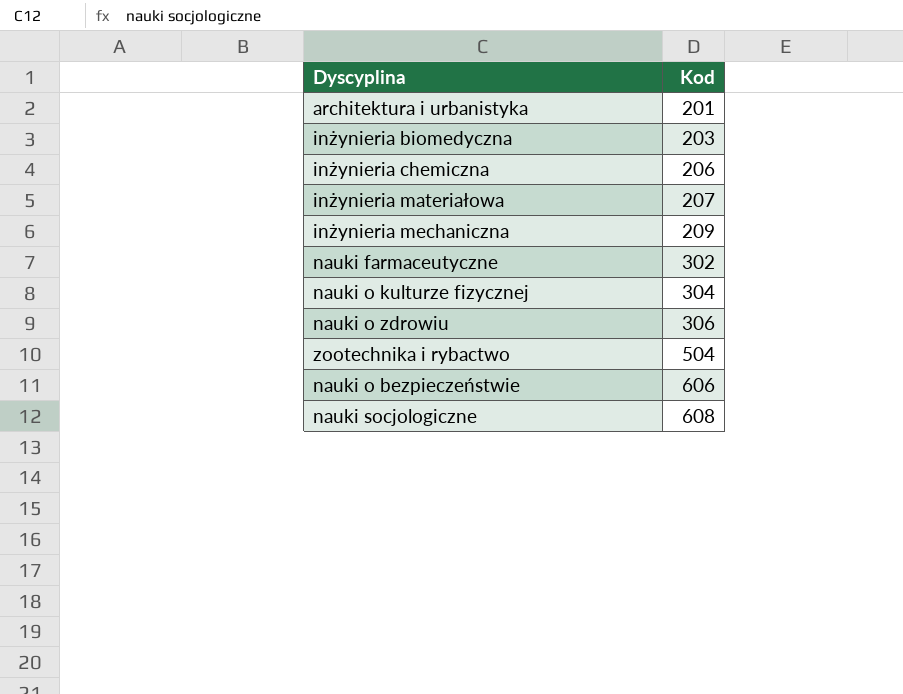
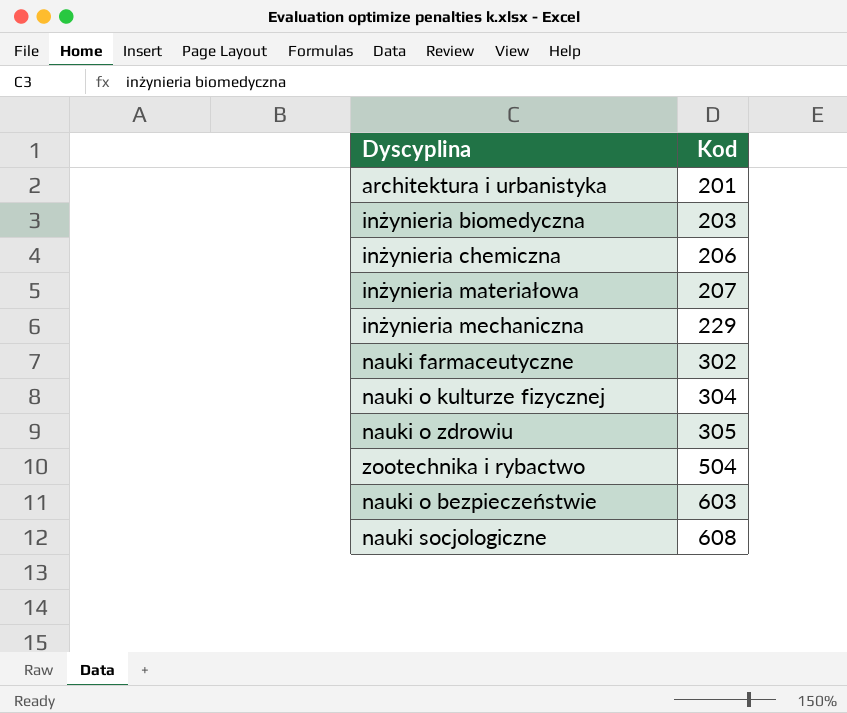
inżynieria mechaniczna | Kod: 209 -> 229
nauki o zdrowiu | Kod: 306 -> 305
nauki o bezpieczeństwie | Kod: 606 -> 603

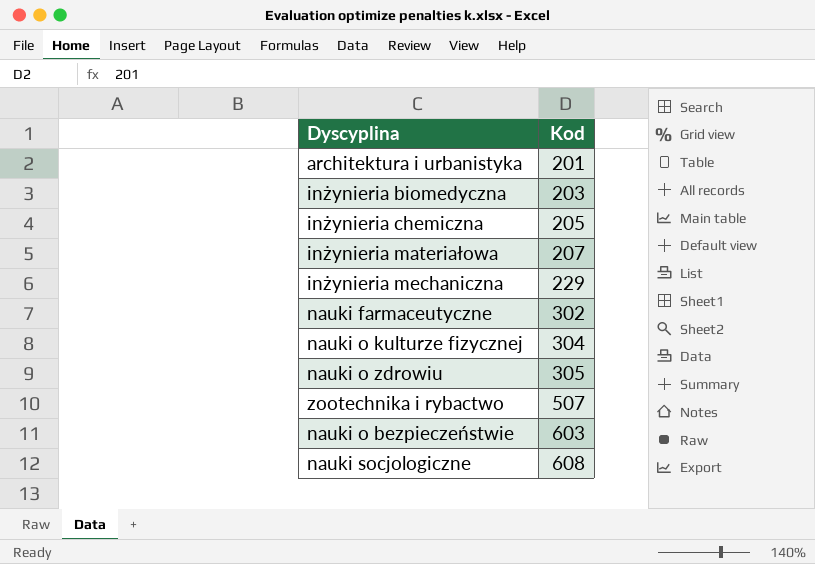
inżynieria chemiczna | Kod: 206 -> 205
zootechnika i rybactwo | Kod: 504 -> 507

